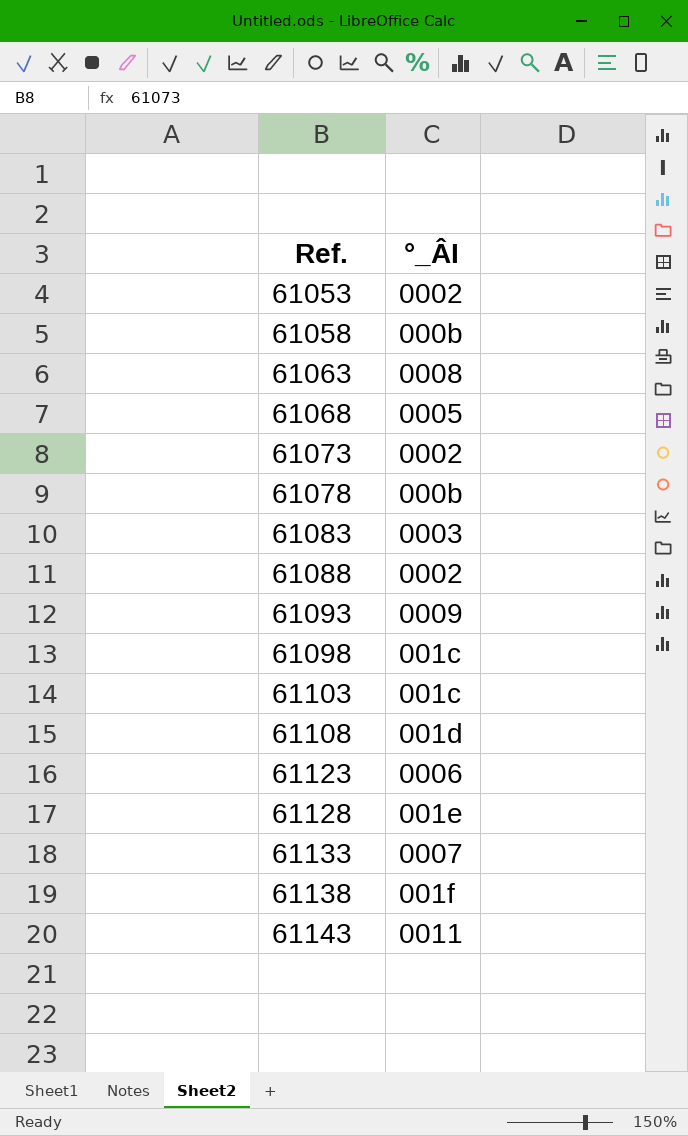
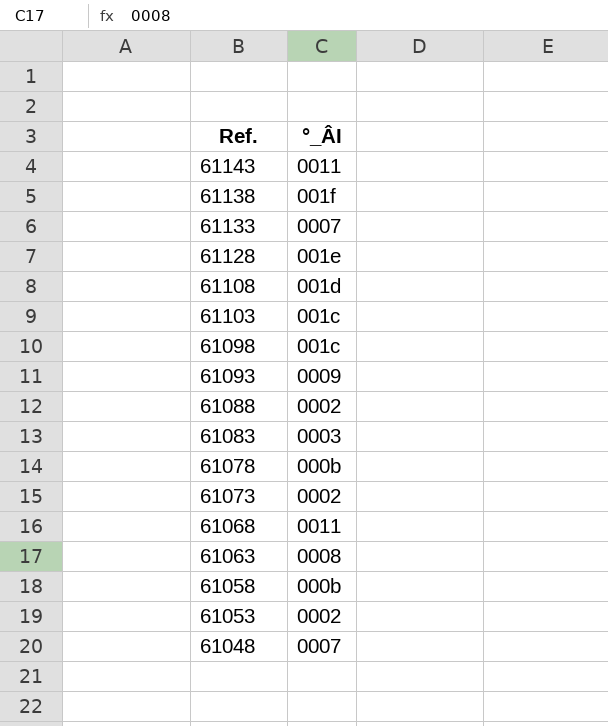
row order: Ref. ascending -> Ref. descending
row 61123: 0006 -> none
61068 | °_ÂI: 0005 -> 0011
row 61048: none -> 0007

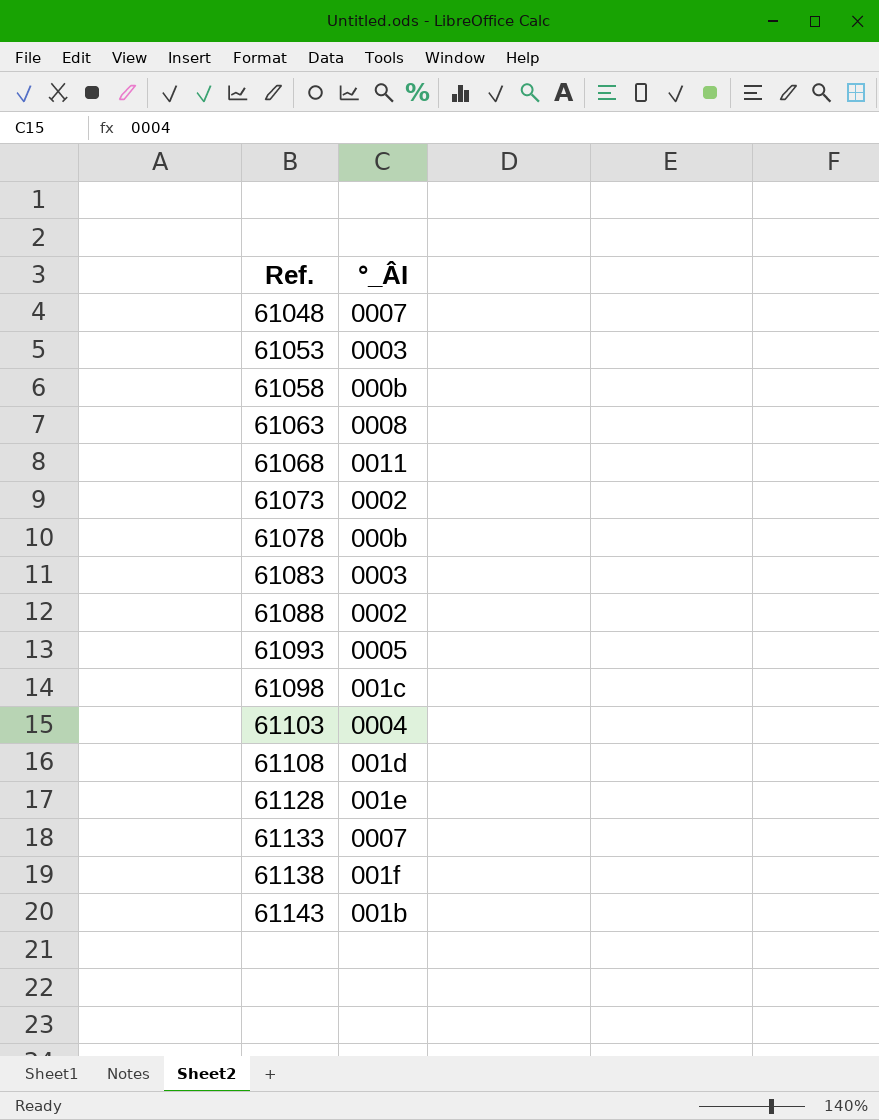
row order: Ref. descending -> Ref. ascending
61053 | °_ÂI: 0002 -> 0003
61093 | °_ÂI: 0009 -> 0005
61103 | °_ÂI: 001c -> 0004
61143 | °_ÂI: 0011 -> 001b

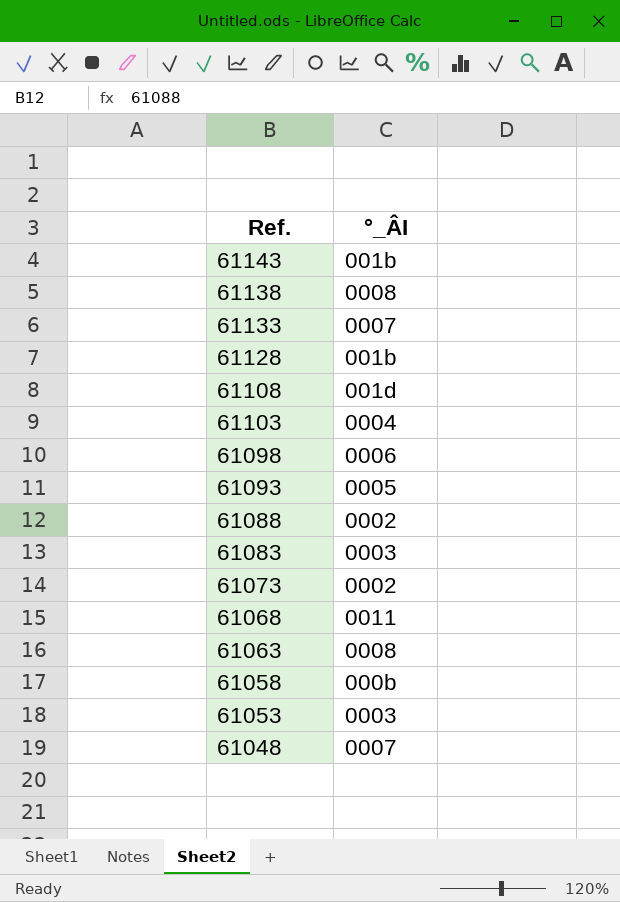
row order: Ref. ascending -> Ref. descending
row 61078: 000b -> none
61138 | °_ÂI: 001f -> 0008
61128 | °_ÂI: 001e -> 001b
61098 | °_ÂI: 001c -> 0006

